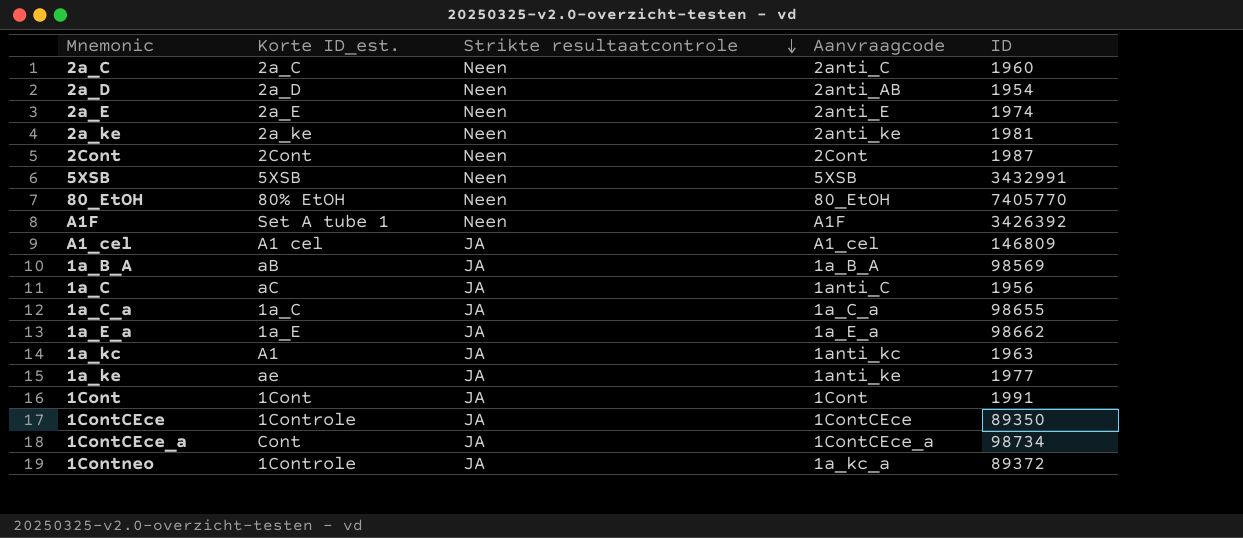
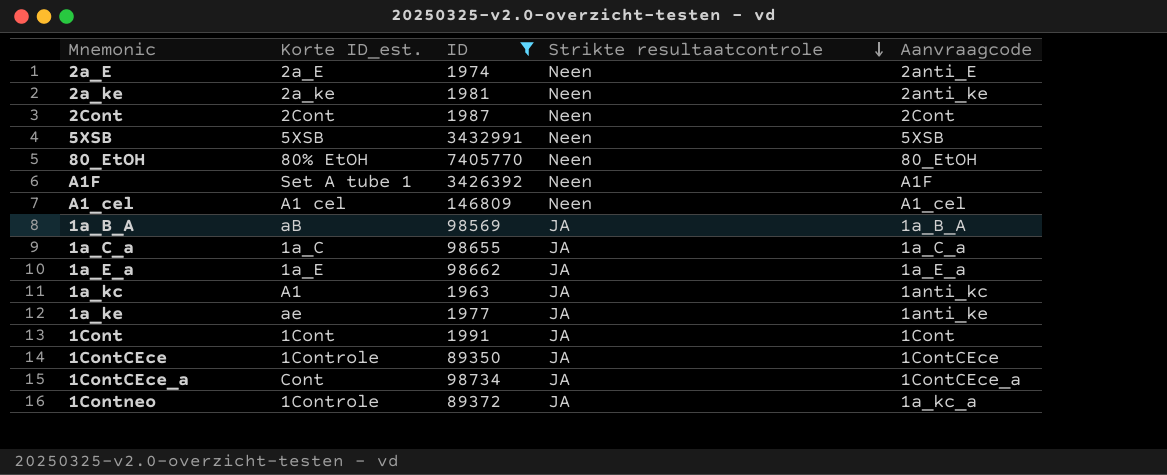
filter: none -> ID >= 1963
column ID | position: 5 -> 3
A1_cel | Strikte resultaatcontrole: JA -> Neen

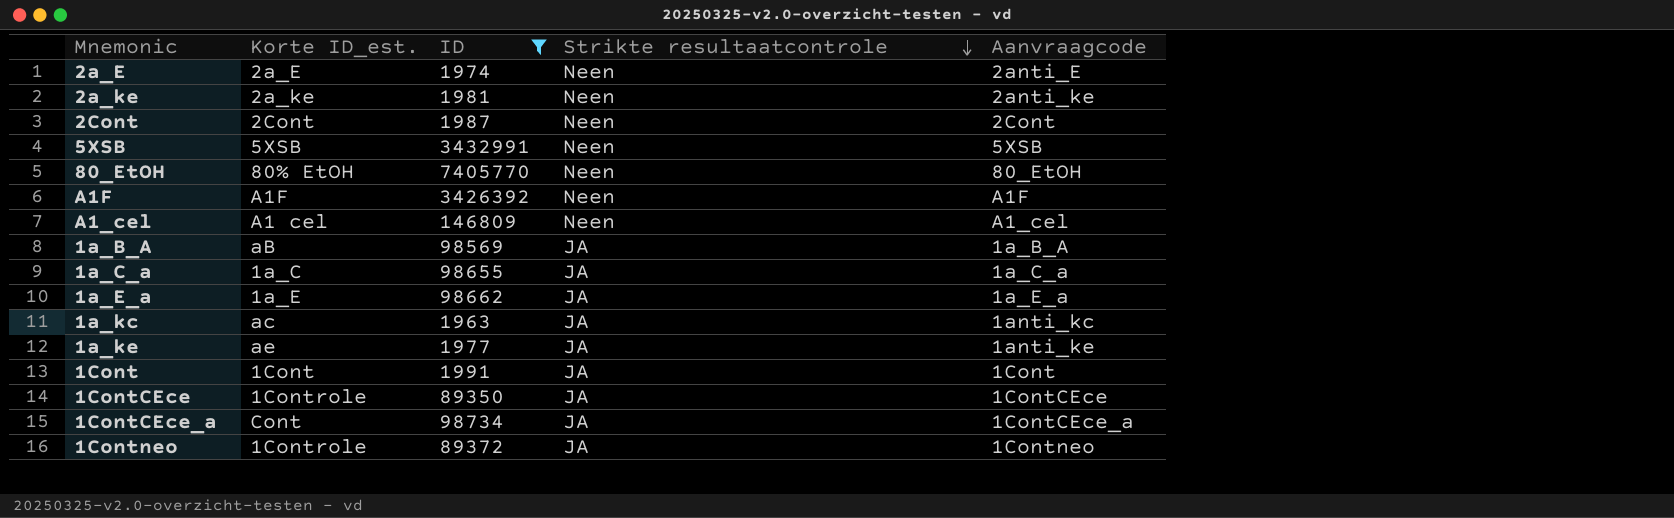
A1F | Korte ID_est.: Set A tube 1 -> A1F
1a_kc | Korte ID_est.: A1 -> ac
1Contneo | Aanvraagcode: 1a_kc_a -> 1Contneo

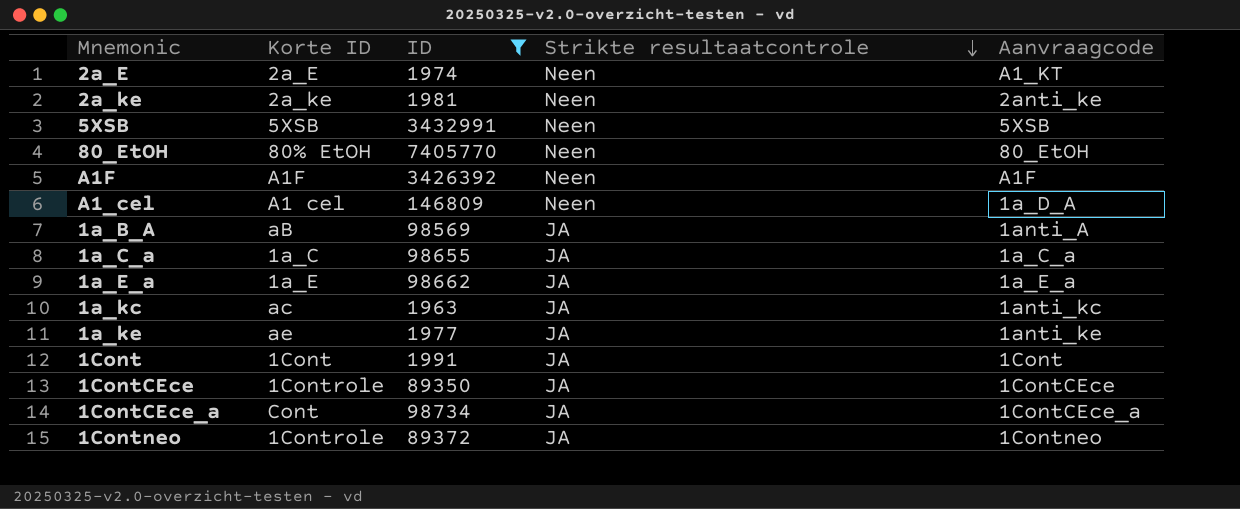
column name: Korte ID_est. -> Korte ID
row 2Cont: 2Cont | 1987 | Neen | 2Cont -> none
2a_E | Aanvraagcode: 2anti_E -> A1_KT
A1_cel | Aanvraagcode: A1_cel -> 1a_D_A
1a_B_A | Aanvraagcode: 1a_B_A -> 1anti_A

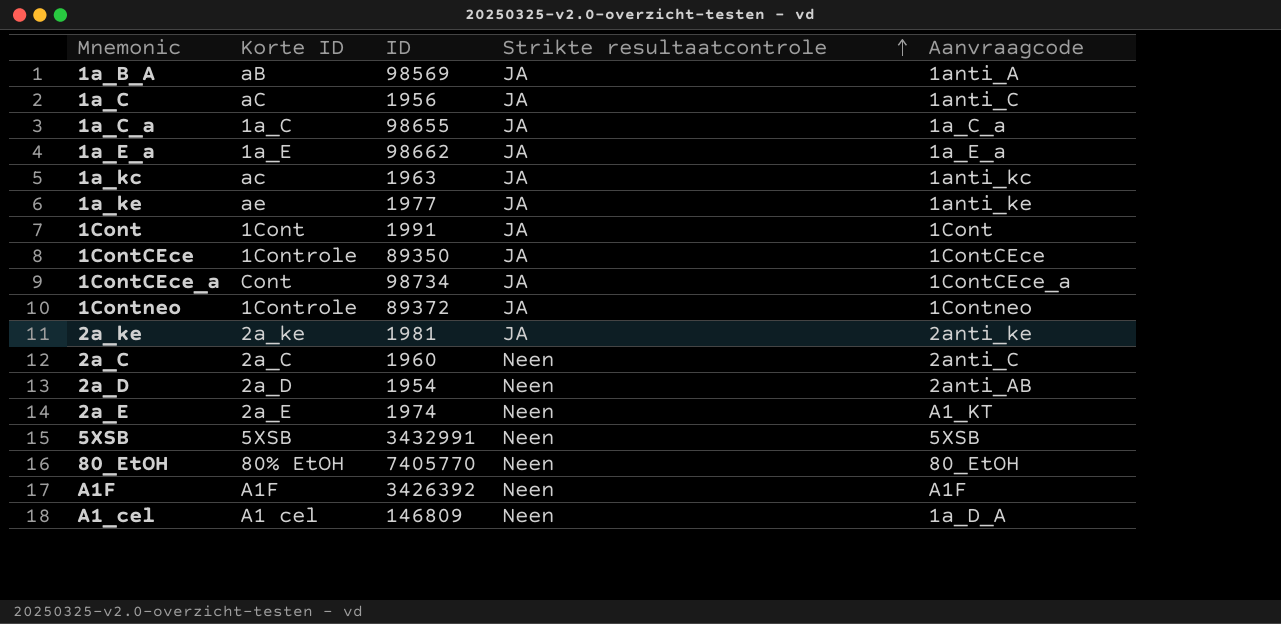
filter: ID >= 1963 -> none
row order: Strikte resultaatcontrole descending -> Strikte resultaatcontrole ascending
2a_ke | Strikte resultaatcontrole: Neen -> JA

